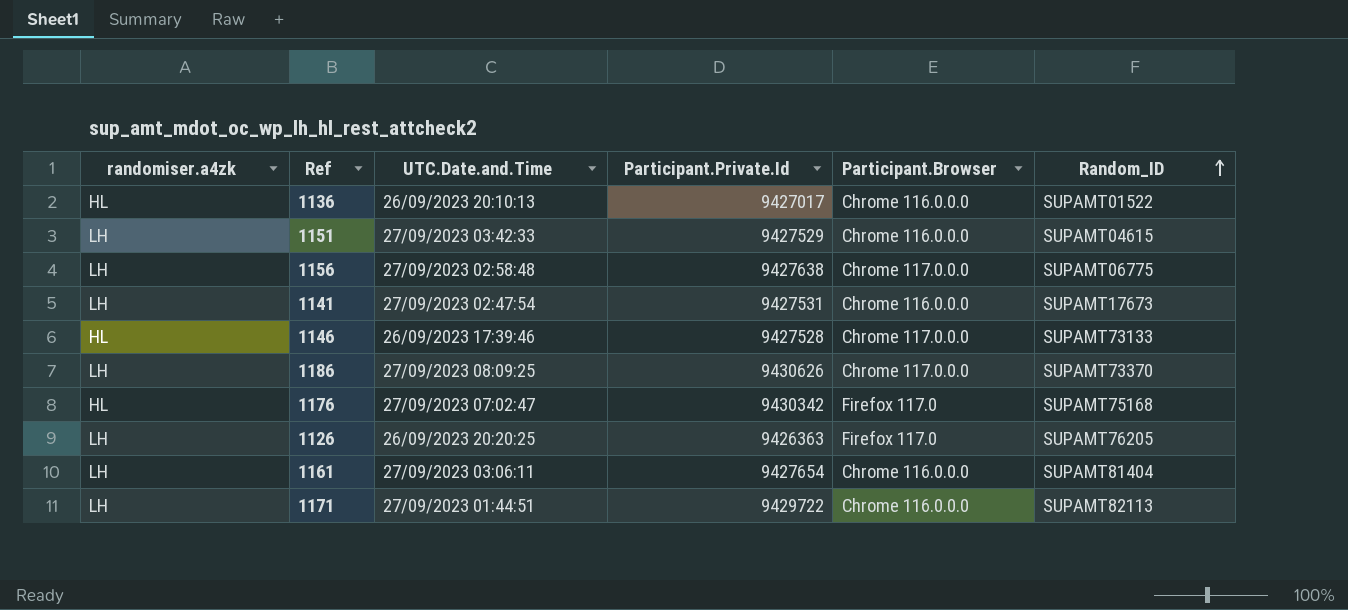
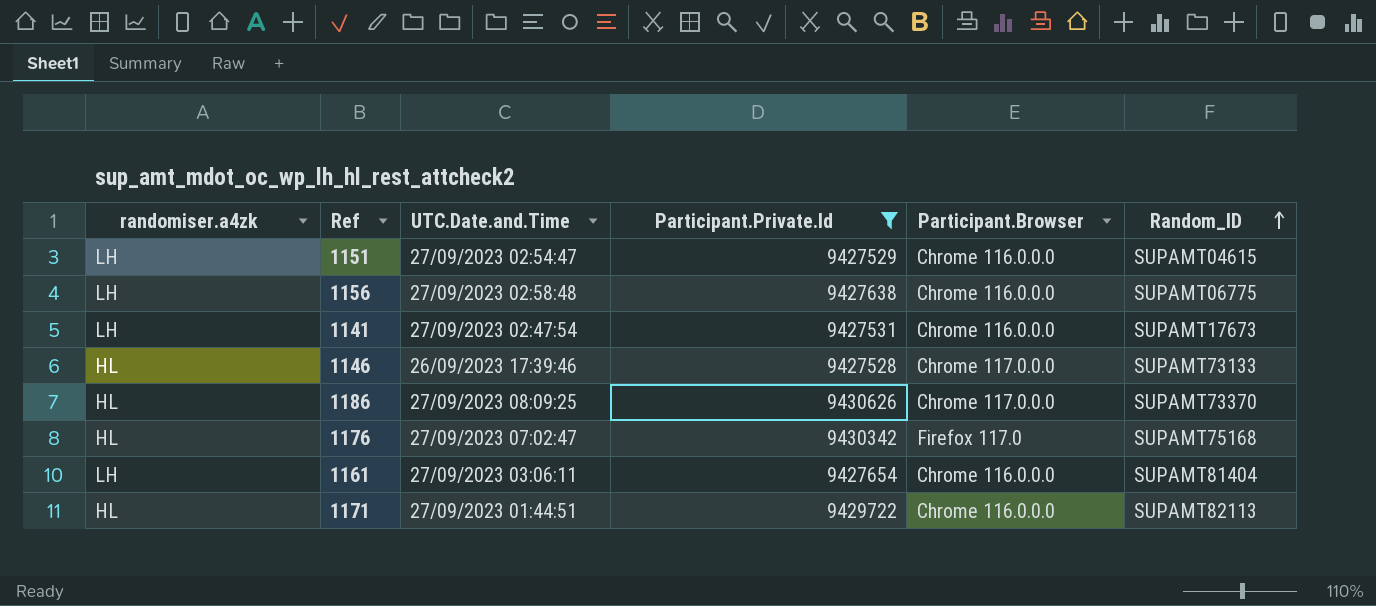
filter: none -> Participant.Private.Id >= 9427528
1151 | UTC.Date.and.Time: 27/09/2023 03:42:33 -> 27/09/2023 02:54:47
1156 | Participant.Browser: Chrome 117.0.0.0 -> Chrome 116.0.0.0
1186 | randomiser.a4zk: LH -> HL
1171 | randomiser.a4zk: LH -> HL

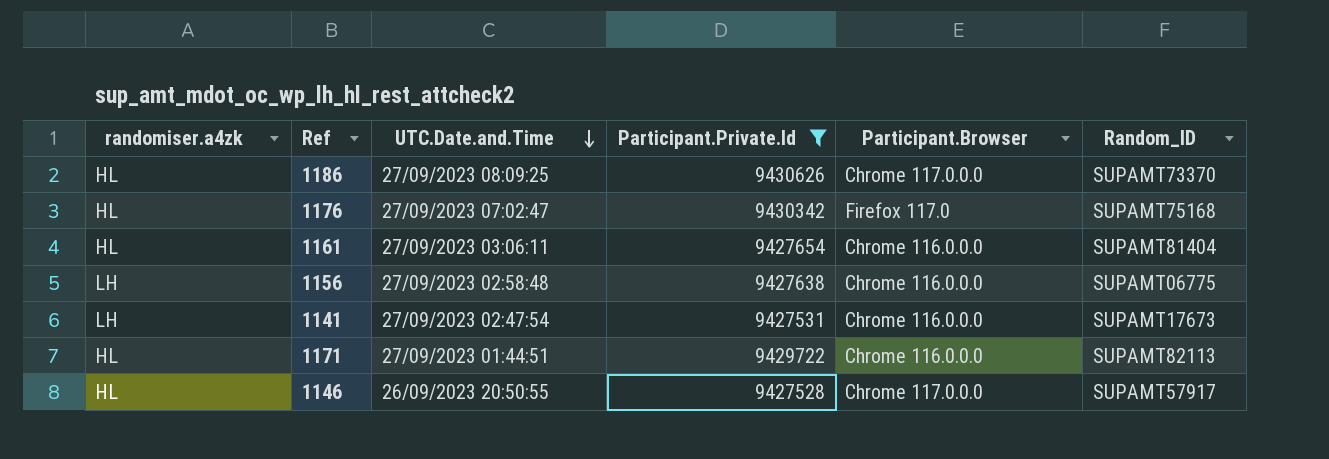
row order: Random_ID ascending -> UTC.Date.and.Time descending
row 1151: LH | 27/09/2023 02:54:47 | 9427529 | Chrome 116.0.0.0 | SUPAMT04615 -> none
1161 | randomiser.a4zk: LH -> HL
1146 | UTC.Date.and.Time: 26/09/2023 17:39:46 -> 26/09/2023 20:50:55
1146 | Random_ID: SUPAMT73133 -> SUPAMT57917

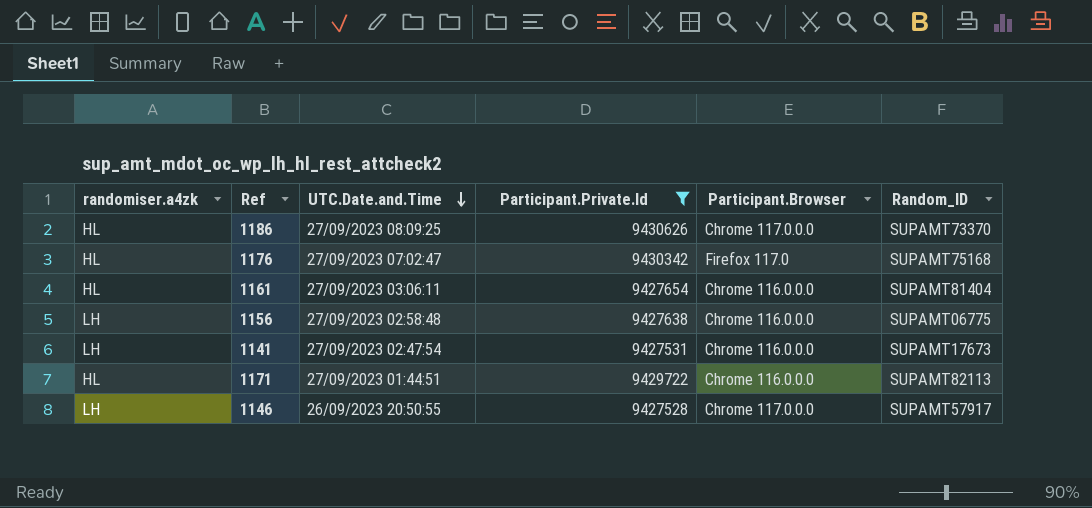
1146 | randomiser.a4zk: HL -> LH

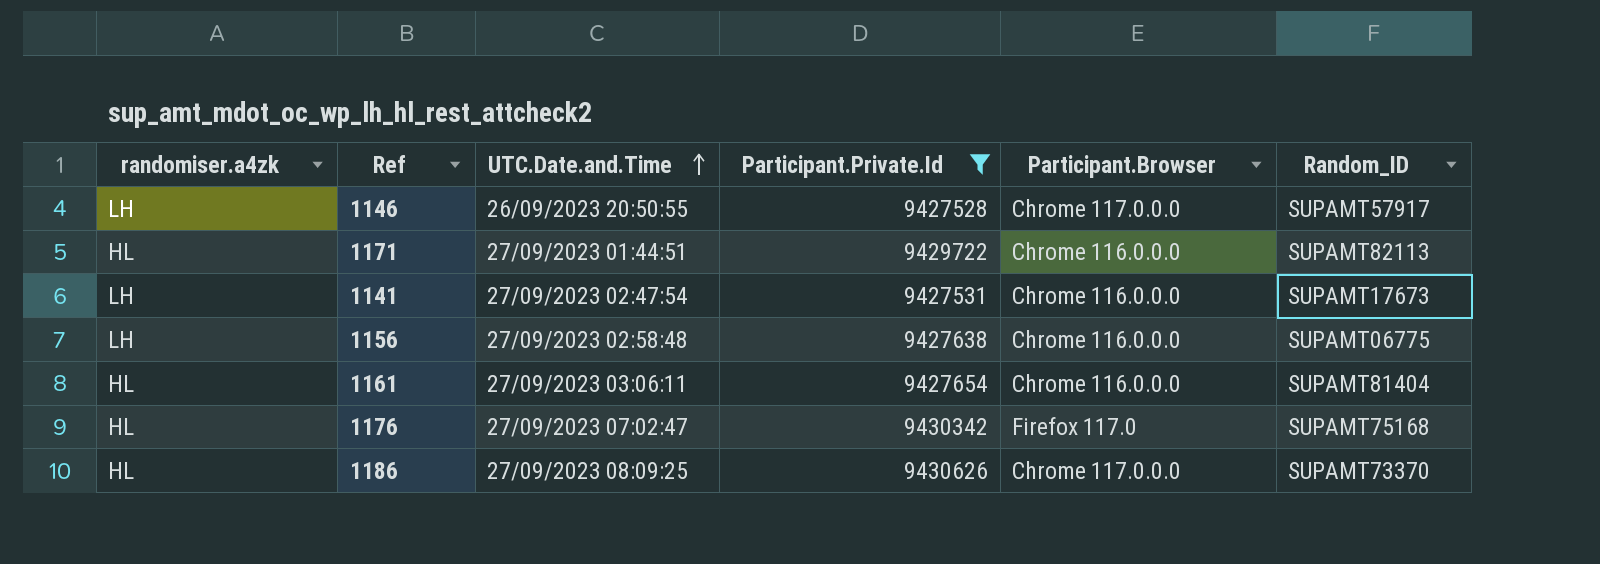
row order: UTC.Date.and.Time descending -> UTC.Date.and.Time ascending

